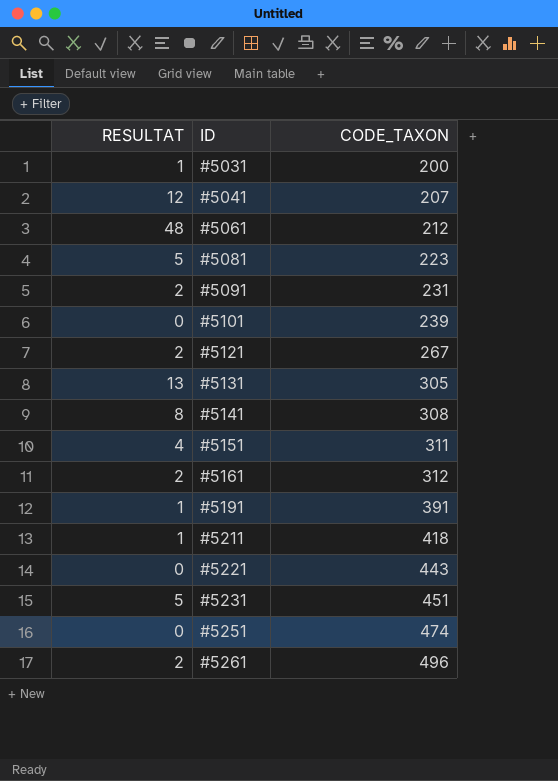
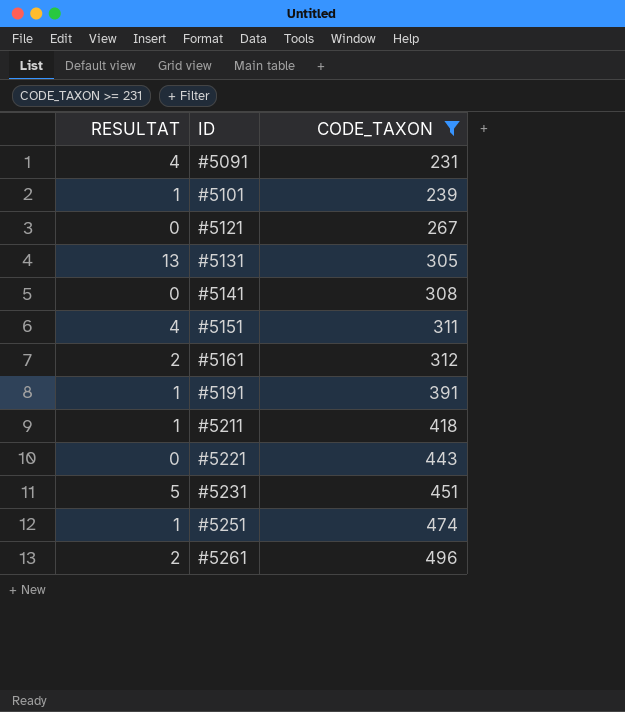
filter: none -> CODE_TAXON >= 231
#5091 | RESULTAT: 2 -> 4
#5101 | RESULTAT: 0 -> 1
#5121 | RESULTAT: 2 -> 0
#5141 | RESULTAT: 8 -> 0
#5251 | RESULTAT: 0 -> 1

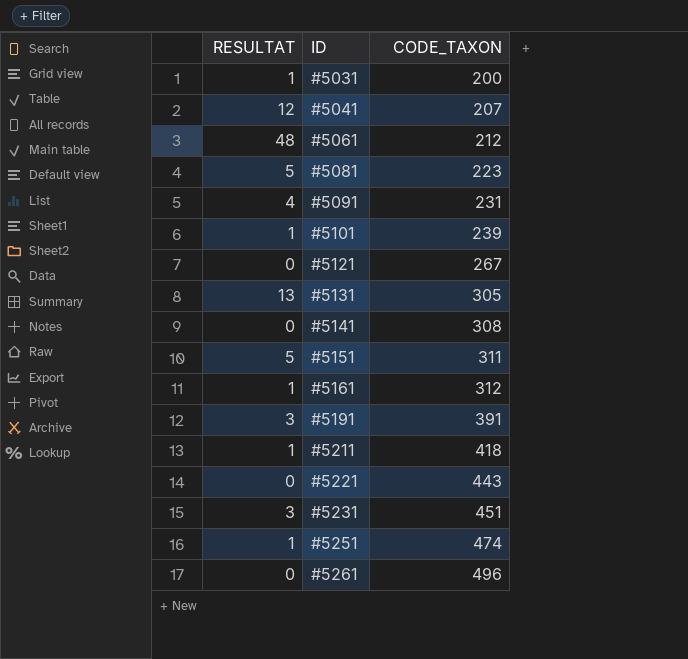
filter: CODE_TAXON >= 231 -> none
#5151 | RESULTAT: 4 -> 5
#5161 | RESULTAT: 2 -> 1
#5191 | RESULTAT: 1 -> 3
#5231 | RESULTAT: 5 -> 3
#5261 | RESULTAT: 2 -> 0

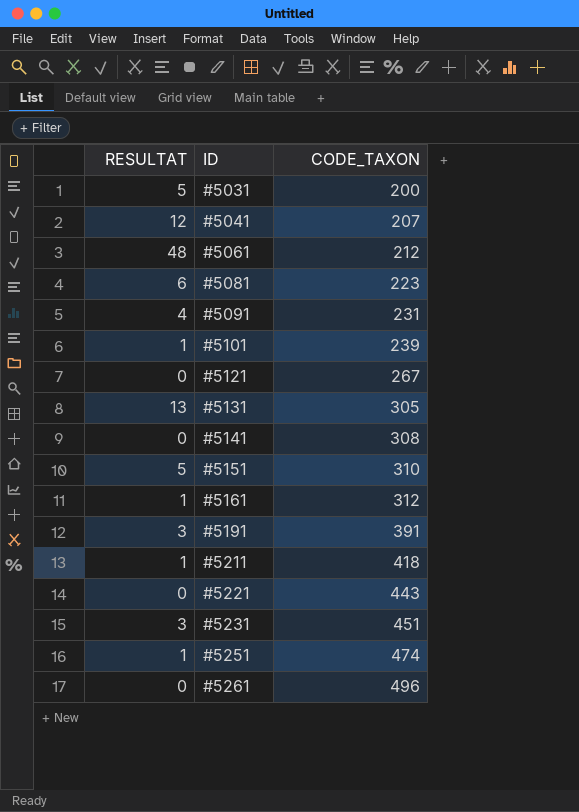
#5031 | RESULTAT: 1 -> 5
#5081 | RESULTAT: 5 -> 6
#5151 | CODE_TAXON: 311 -> 310

